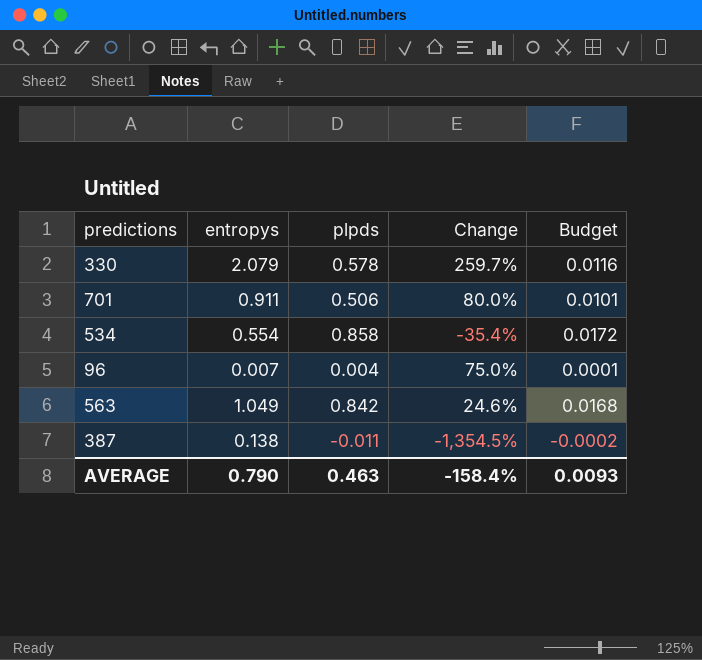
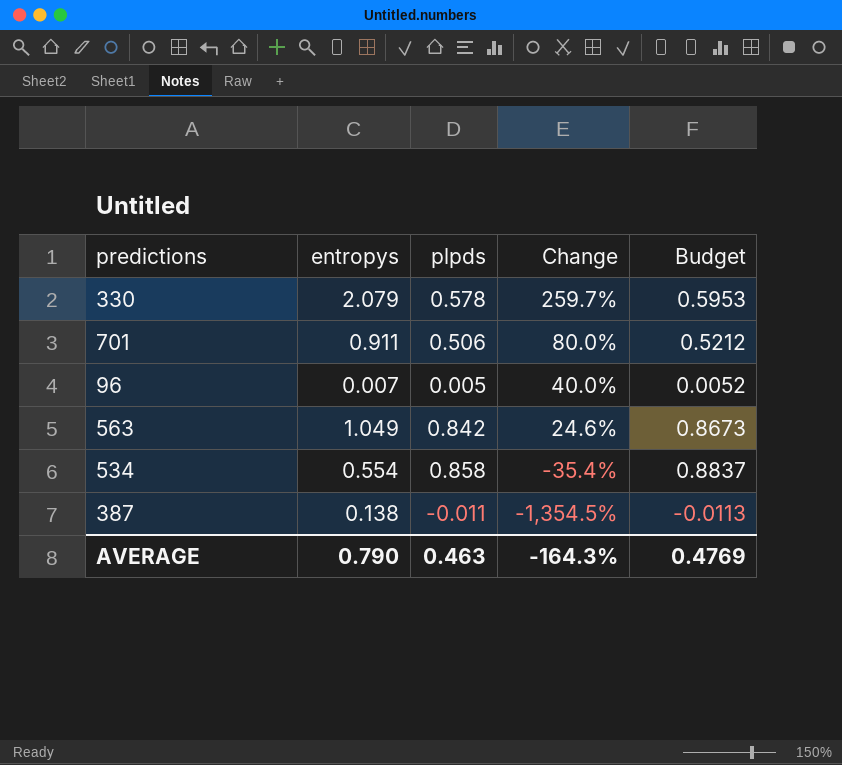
row order: none -> Change descending
column Budget | formula: [plpds] * 0.02 -> [plpds] * 1.03
96 | plpds: 0.004 -> 0.005
96 | Change: 75.0% -> 40.0%
AVERAGE | Change: -158.4% -> -164.3%
AVERAGE | Budget: 0.0093 -> 0.4769

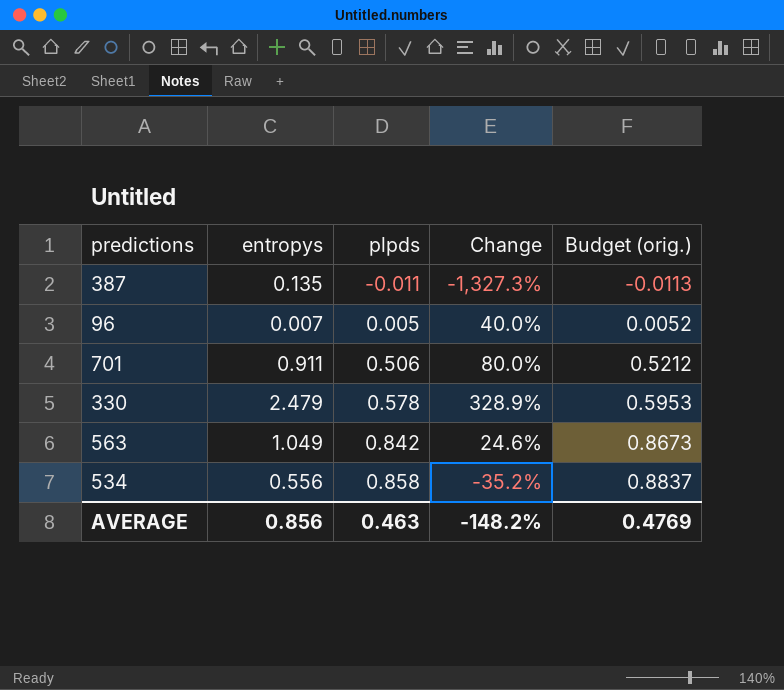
row order: Change descending -> plpds ascending
column name: Budget -> Budget (orig.)
387 | entropys: 0.138 -> 0.135
387 | Change: -1,354.5% -> -1,327.3%
330 | entropys: 2.079 -> 2.479
330 | Change: 259.7% -> 328.9%
534 | entropys: 0.554 -> 0.556
534 | Change: -35.4% -> -35.2%
AVERAGE | entropys: 0.790 -> 0.856
AVERAGE | Change: -164.3% -> -148.2%

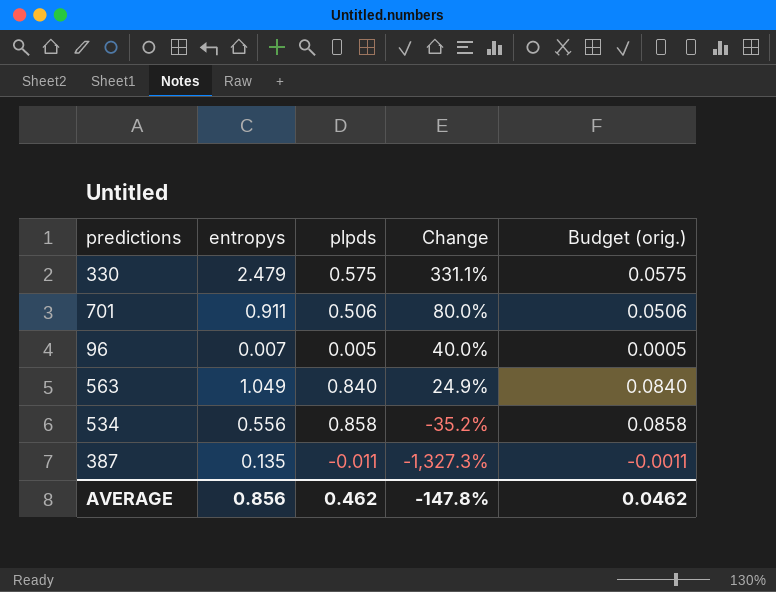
row order: plpds ascending -> Change descending
column Budget (orig.) | formula: [plpds] * 1.03 -> [plpds] * 0.1
330 | plpds: 0.578 -> 0.575
330 | Change: 328.9% -> 331.1%
563 | plpds: 0.842 -> 0.840
563 | Change: 24.6% -> 24.9%
AVERAGE | plpds: 0.463 -> 0.462
AVERAGE | Change: -148.2% -> -147.8%
AVERAGE | Budget (orig.): 0.4769 -> 0.0462

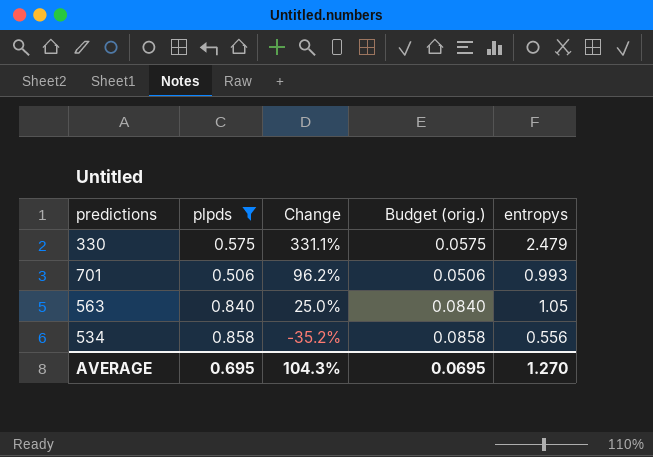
filter: none -> plpds >= 0.506
column entropys | position: 2 -> 5
701 | Change: 80.0% -> 96.2%
701 | entropys: 0.911 -> 0.993
563 | Change: 24.9% -> 25.0%
563 | entropys: 1.049 -> 1.05
AVERAGE | plpds: 0.462 -> 0.695
AVERAGE | Change: -147.8% -> 104.3%
AVERAGE | Budget (orig.): 0.0462 -> 0.0695
AVERAGE | entropys: 0.856 -> 1.270

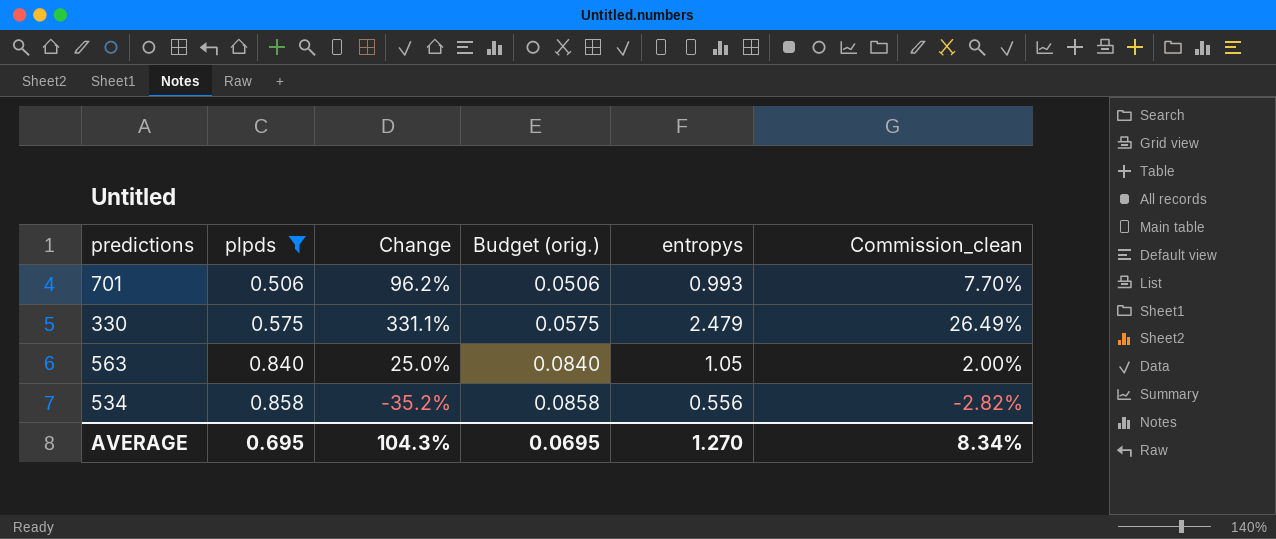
row order: Change descending -> plpds ascending
column Commission_clean | formula: none -> [Change] * 0.08

